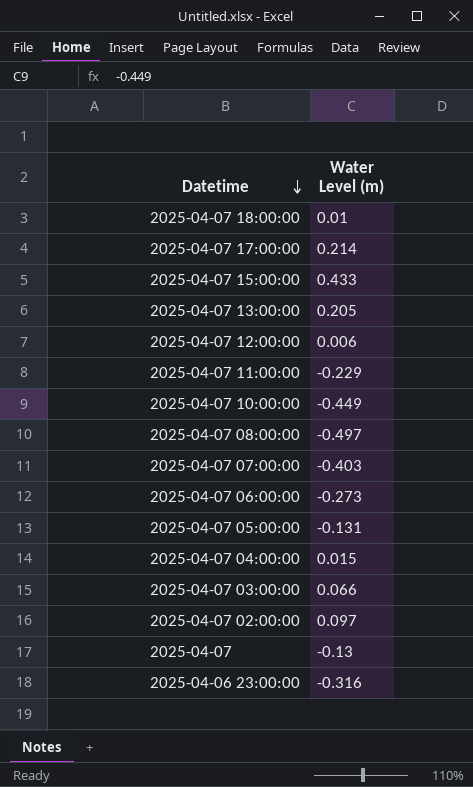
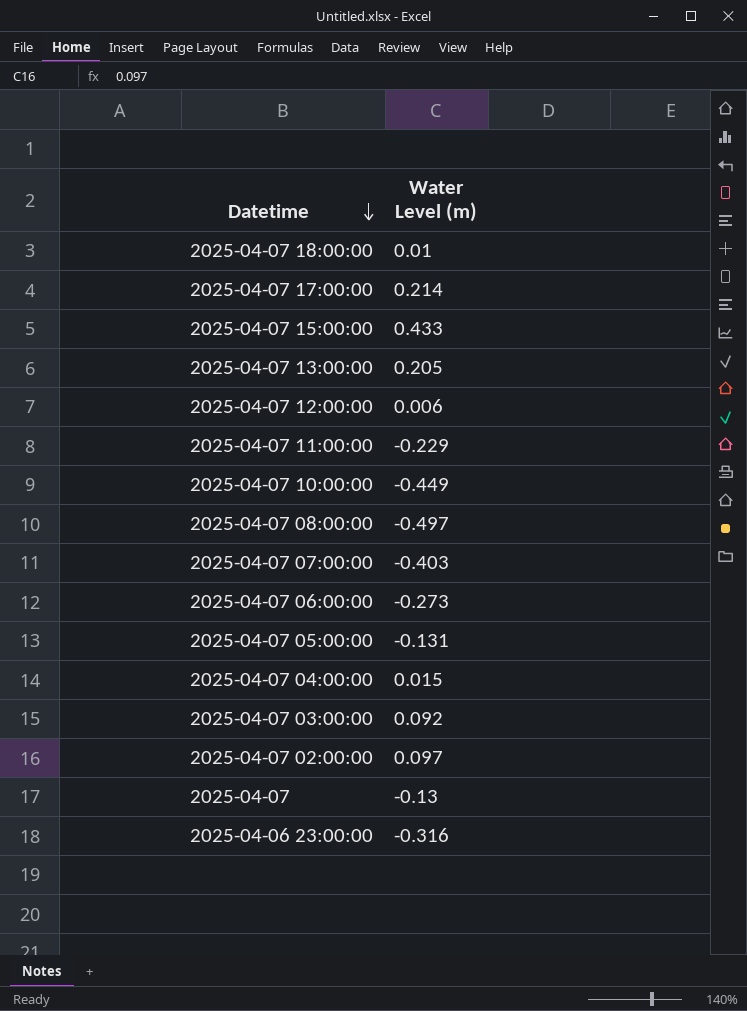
2025-04-07 03:00:00 | Water Level (m): 0.066 -> 0.092

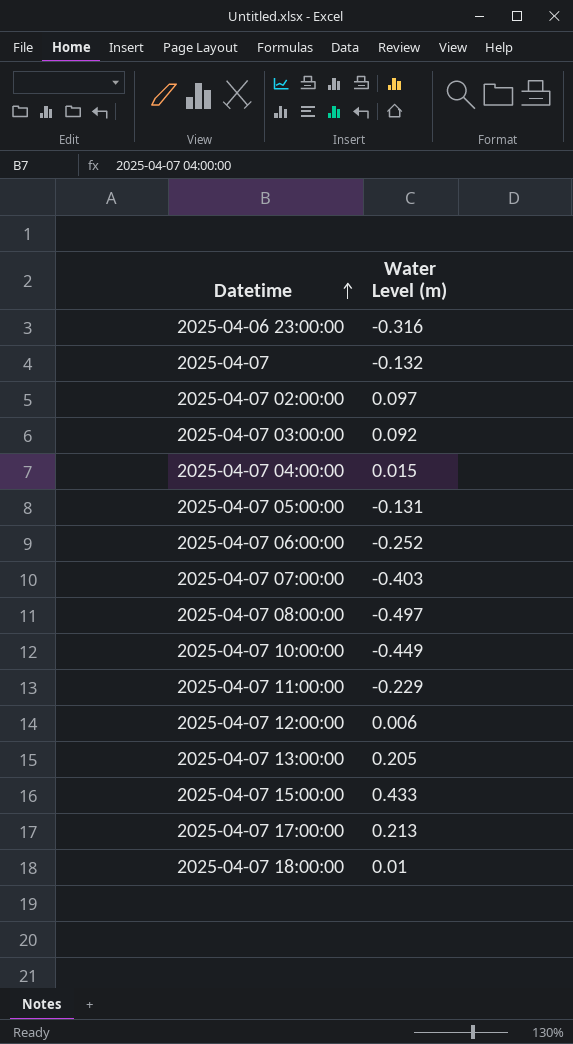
row order: Datetime descending -> Datetime ascending
2025-04-07 | Water Level (m): -0.13 -> -0.132
2025-04-07 06:00:00 | Water Level (m): -0.273 -> -0.252
2025-04-07 17:00:00 | Water Level (m): 0.214 -> 0.213

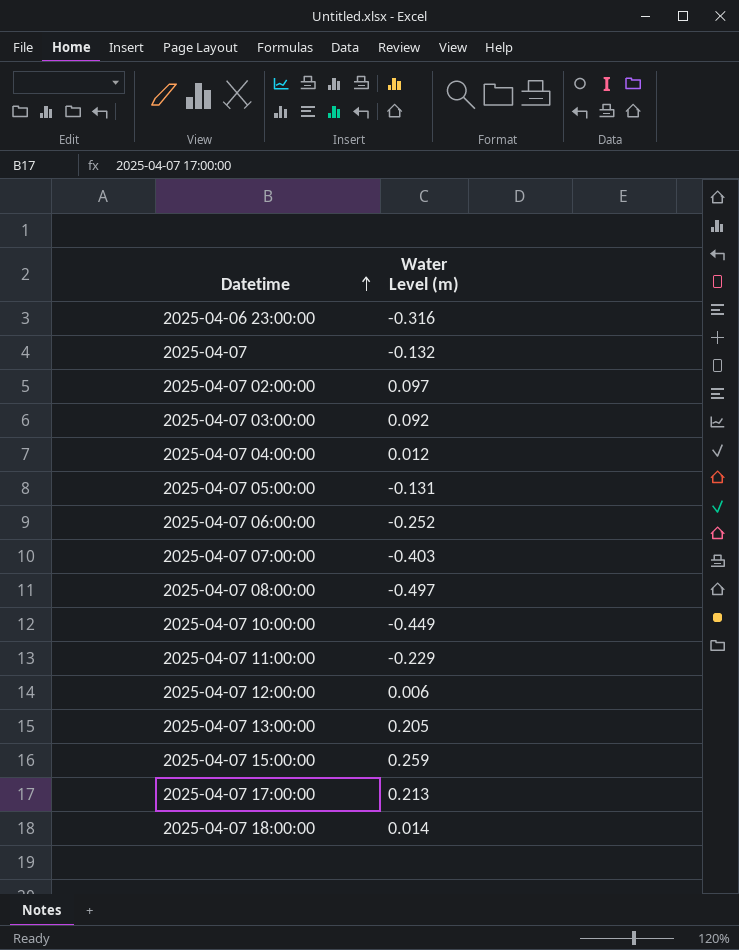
2025-04-07 04:00:00 | Water Level (m): 0.015 -> 0.012
2025-04-07 15:00:00 | Water Level (m): 0.433 -> 0.259
2025-04-07 18:00:00 | Water Level (m): 0.01 -> 0.014

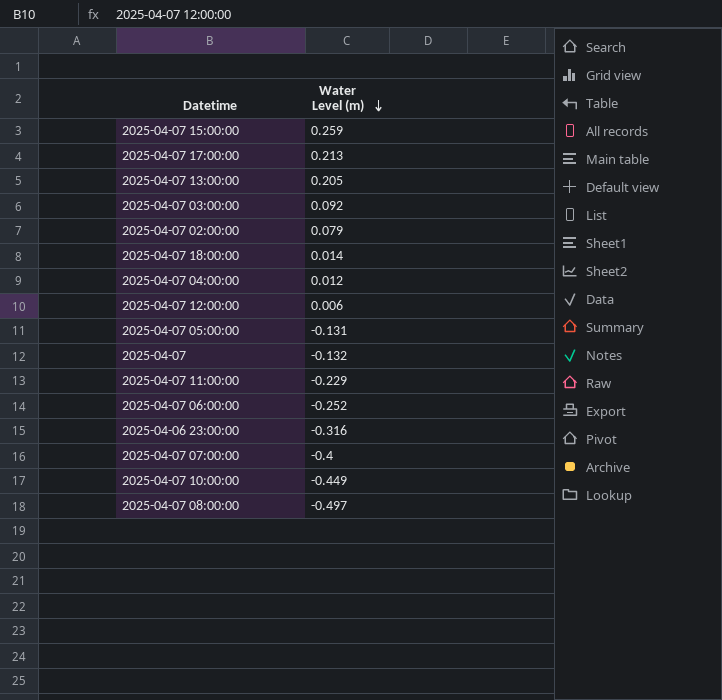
row order: Datetime ascending -> Water Level (m) descending
2025-04-07 02:00:00 | Water Level (m): 0.097 -> 0.079
2025-04-07 07:00:00 | Water Level (m): -0.403 -> -0.4

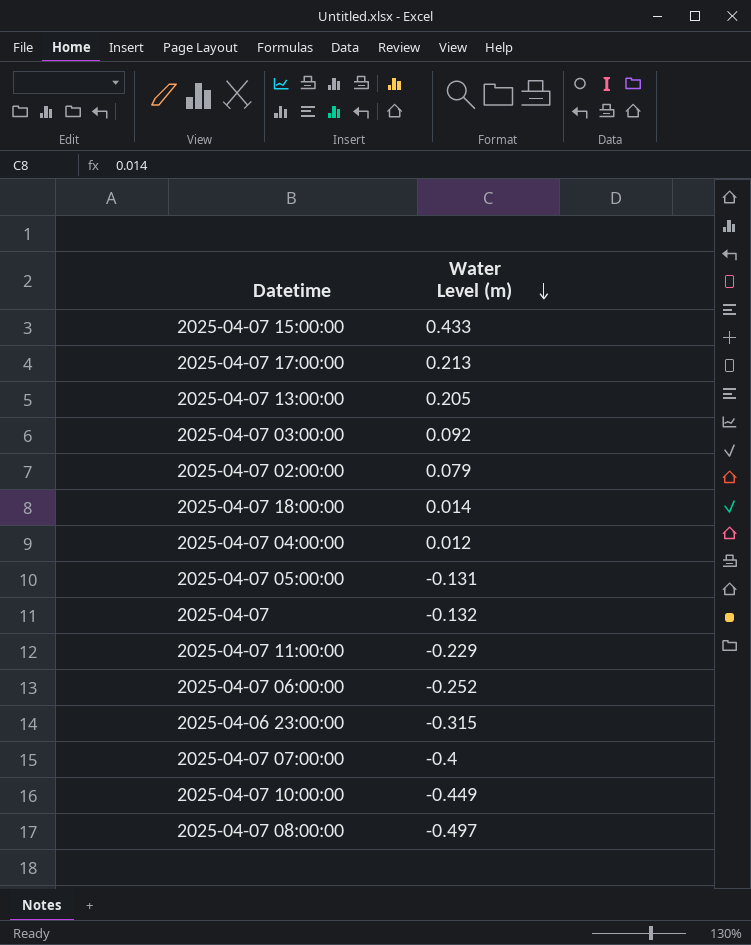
row 2025-04-07 12:00:00: 0.006 -> none
2025-04-07 15:00:00 | Water Level (m): 0.259 -> 0.433
2025-04-06 23:00:00 | Water Level (m): -0.316 -> -0.315

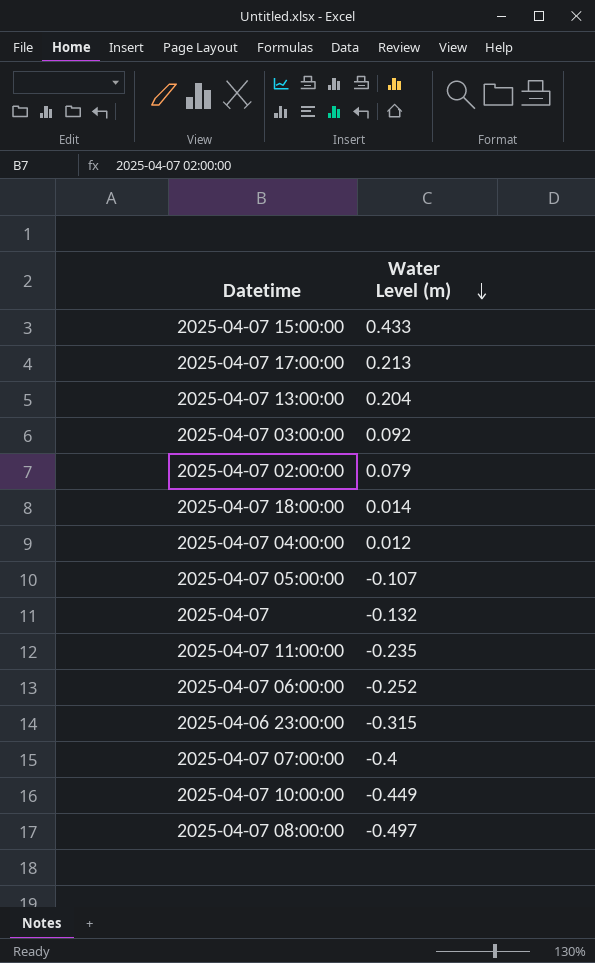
2025-04-07 13:00:00 | Water Level (m): 0.205 -> 0.204
2025-04-07 05:00:00 | Water Level (m): -0.131 -> -0.107
2025-04-07 11:00:00 | Water Level (m): -0.229 -> -0.235

